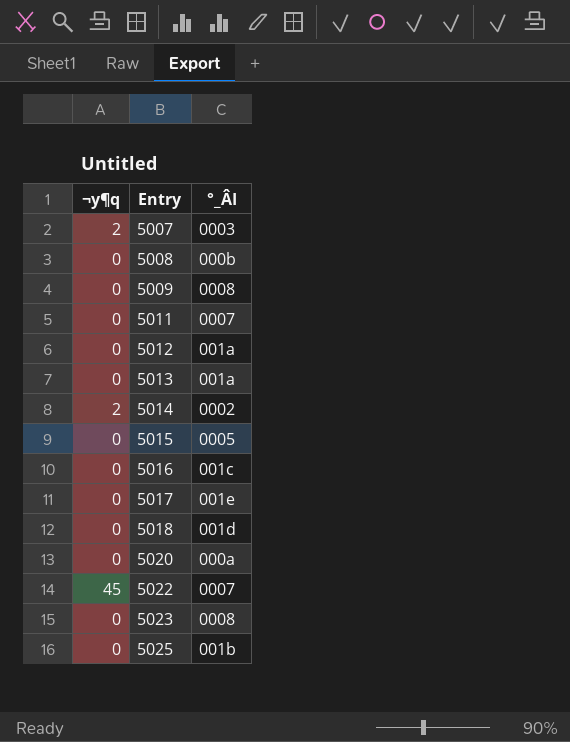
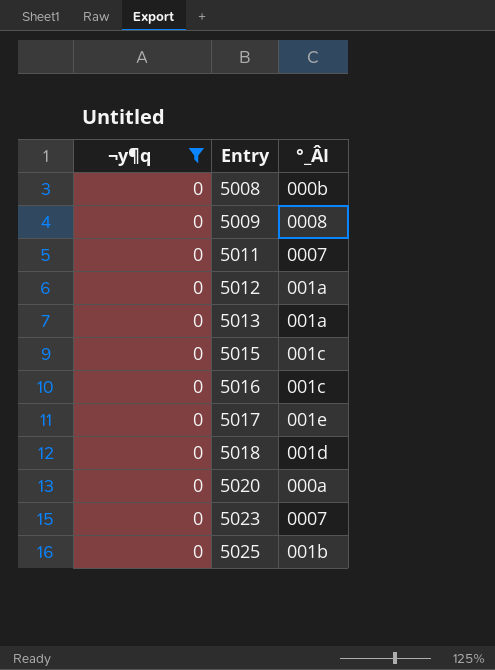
filter: none -> ¬y¶q = 0
5015 | °_ÂI: 0005 -> 001c
5023 | °_ÂI: 0008 -> 0007

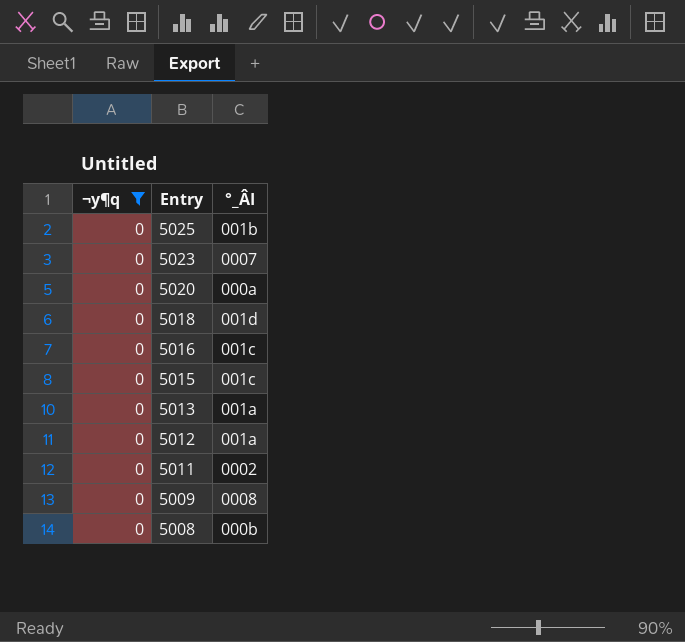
row order: Entry ascending -> Entry descending
row 5017: 0 | 001e -> none
5011 | °_ÂI: 0007 -> 0002

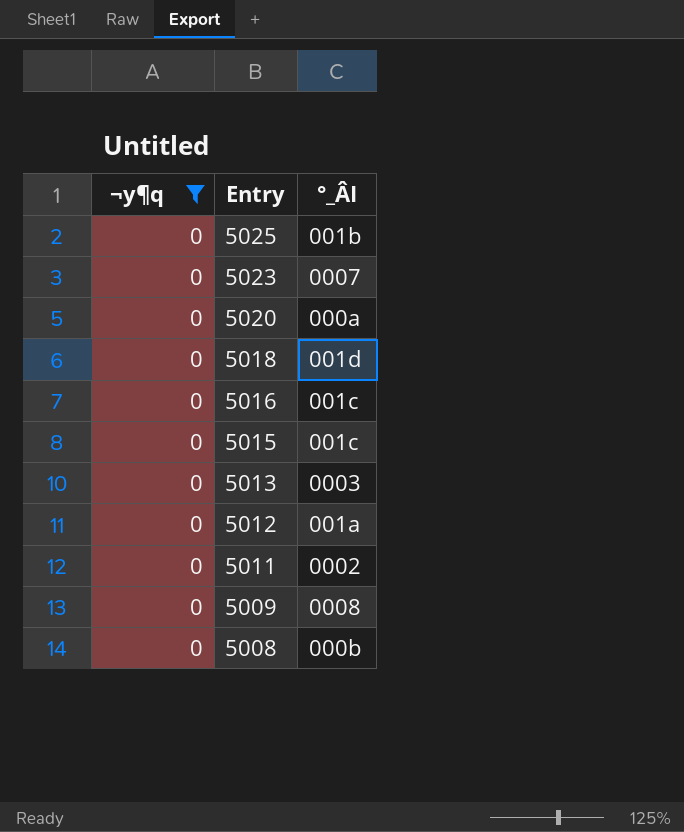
5013 | °_ÂI: 001a -> 0003

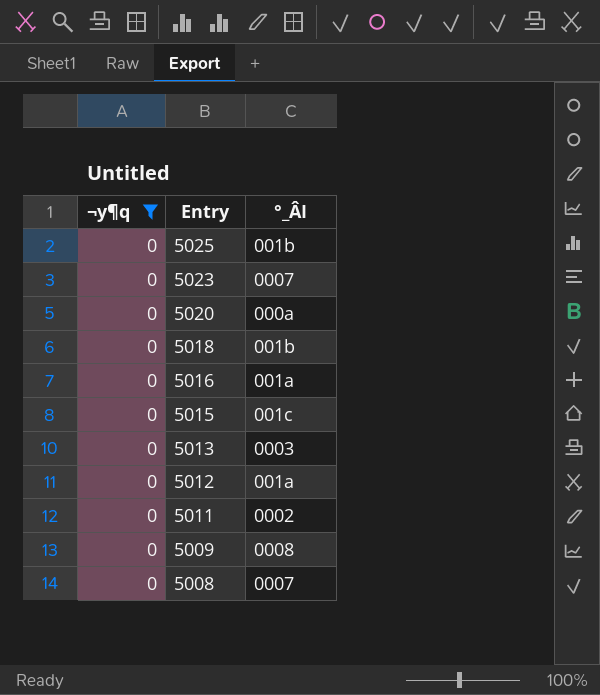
5018 | °_ÂI: 001d -> 001b
5016 | °_ÂI: 001c -> 001a
5008 | °_ÂI: 000b -> 0007

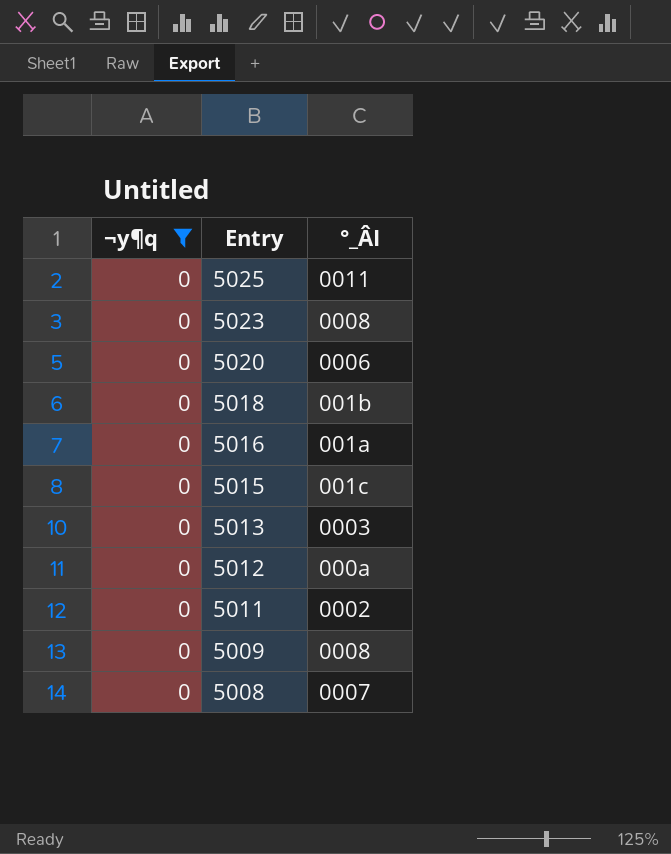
5025 | °_ÂI: 001b -> 0011
5023 | °_ÂI: 0007 -> 0008
5020 | °_ÂI: 000a -> 0006
5012 | °_ÂI: 001a -> 000a

